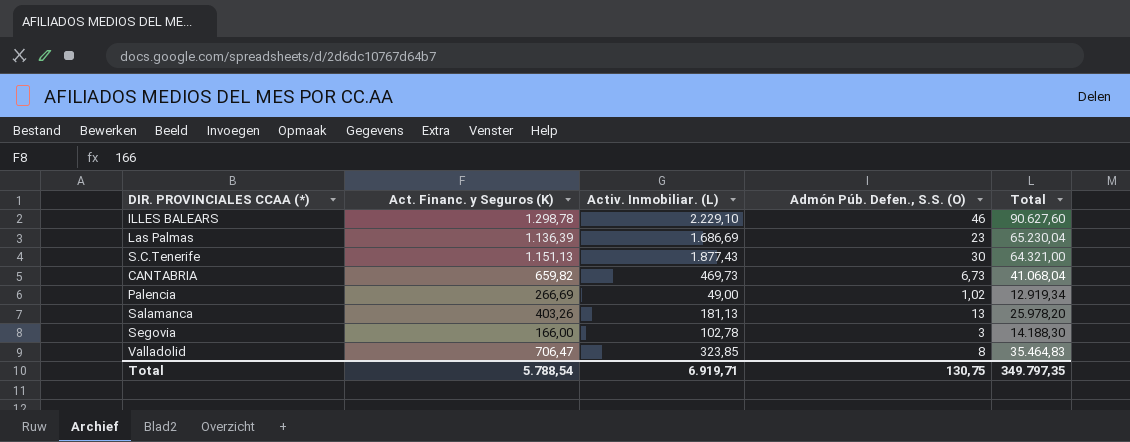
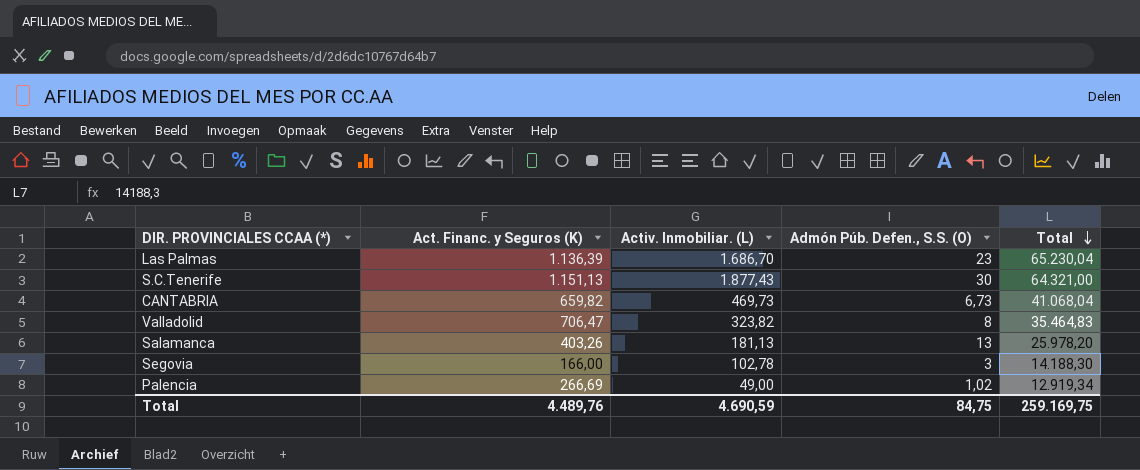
row order: none -> Total descending
row ILLES BALEARS: 1.298,78 | 2.229,10 | 46 | 90.627,60 -> none
Las Palmas | Activ. Inmobiliar. (L): 1.686,69 -> 1.686,70
Valladolid | Activ. Inmobiliar. (L): 323,85 -> 323,82
Total | Act. Financ. y Seguros (K): 5.788,54 -> 4.489,76
Total | Activ. Inmobiliar. (L): 6.919,71 -> 4.690,59
Total | Admón Púb. Defen., S.S. (O): 130,75 -> 84,75
Total | Total: 349.797,35 -> 259.169,75

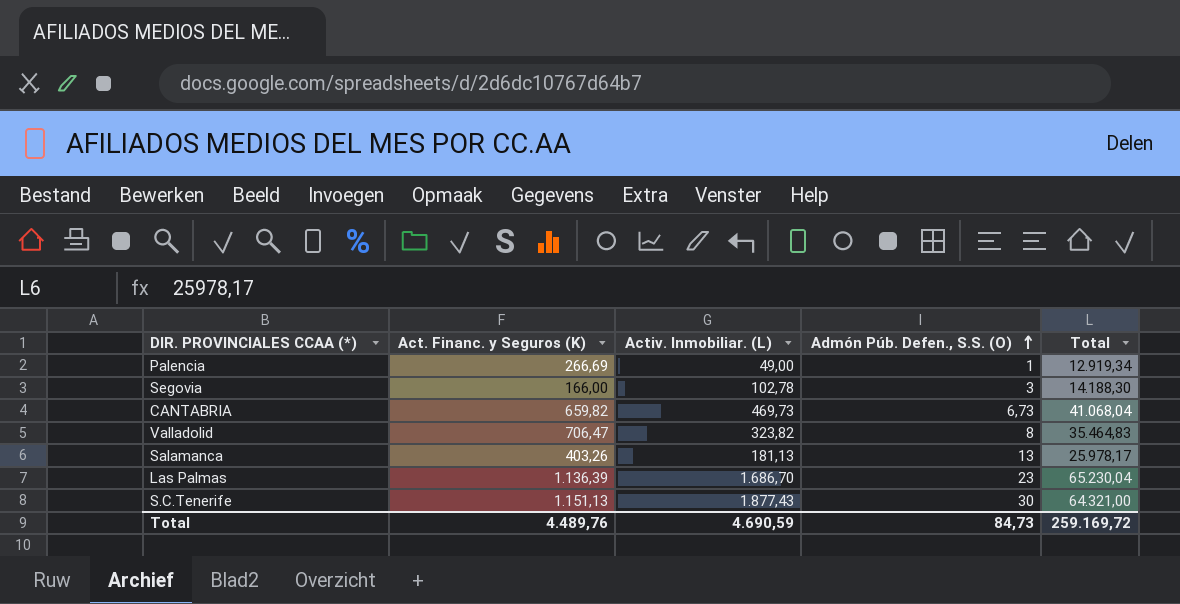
row order: Total descending -> Admón Púb. Defen., S.S. (O) ascending
Palencia | Admón Púb. Defen., S.S. (O): 1,02 -> 1
Salamanca | Total: 25.978,20 -> 25.978,17
Total | Admón Púb. Defen., S.S. (O): 84,75 -> 84,73
Total | Total: 259.169,75 -> 259.169,72

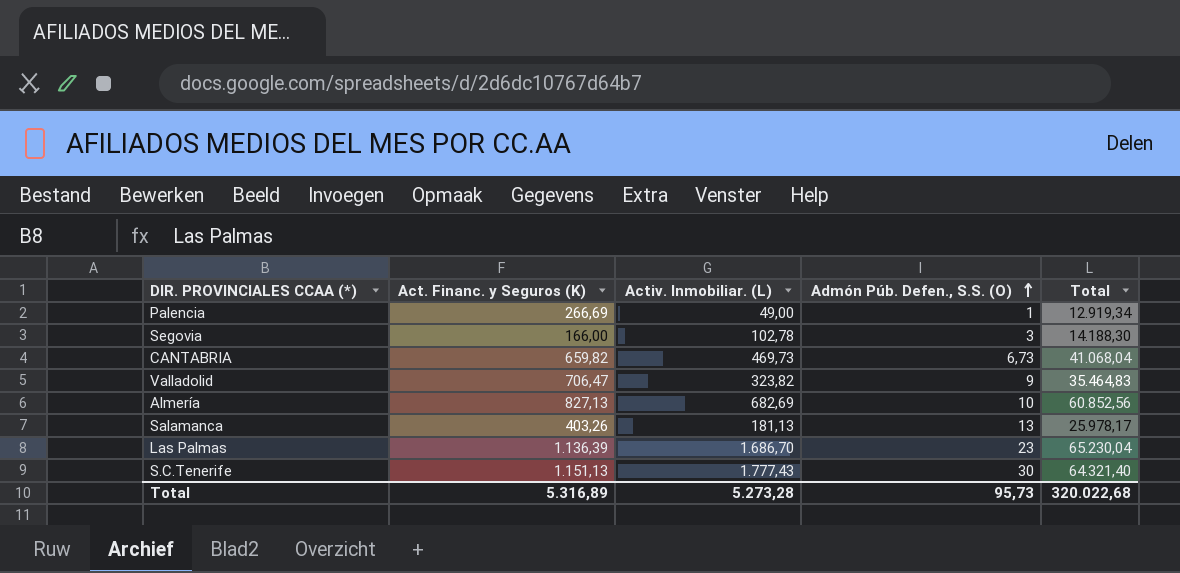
Valladolid | Admón Púb. Defen., S.S. (O): 8 -> 9
row Almería: none -> 827,13 | 682,69 | 10 | 60.852,56
S.C.Tenerife | Activ. Inmobiliar. (L): 1.877,43 -> 1.777,43
S.C.Tenerife | Total: 64.321,00 -> 64.321,40
Total | Act. Financ. y Seguros (K): 4.489,76 -> 5.316,89
Total | Activ. Inmobiliar. (L): 4.690,59 -> 5.273,28
Total | Admón Púb. Defen., S.S. (O): 84,73 -> 95,73
Total | Total: 259.169,72 -> 320.022,68

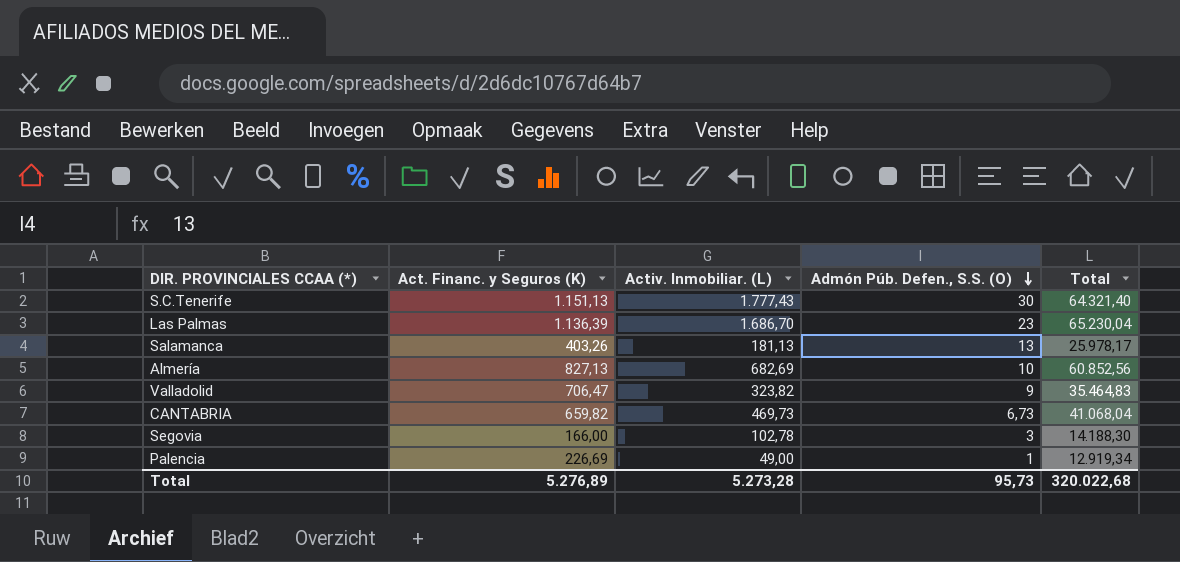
row order: Admón Púb. Defen., S.S. (O) ascending -> Admón Púb. Defen., S.S. (O) descending
Palencia | Act. Financ. y Seguros (K): 266,69 -> 226,69
Total | Act. Financ. y Seguros (K): 5.316,89 -> 5.276,89

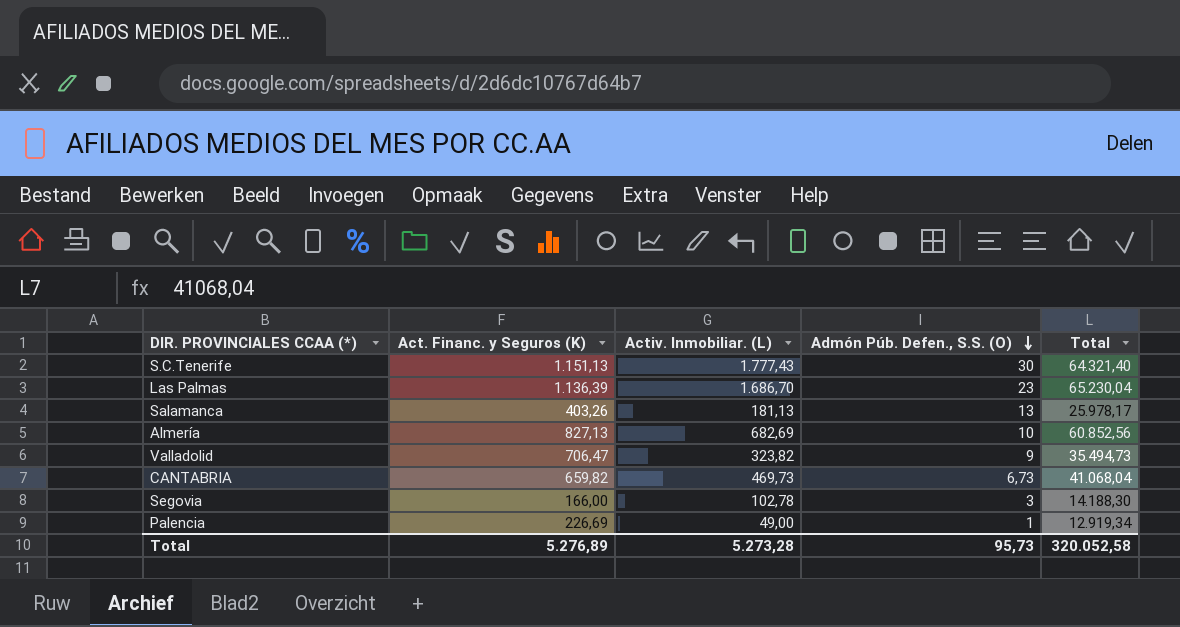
Valladolid | Total: 35.464,83 -> 35.494,73
Total | Total: 320.022,68 -> 320.052,58

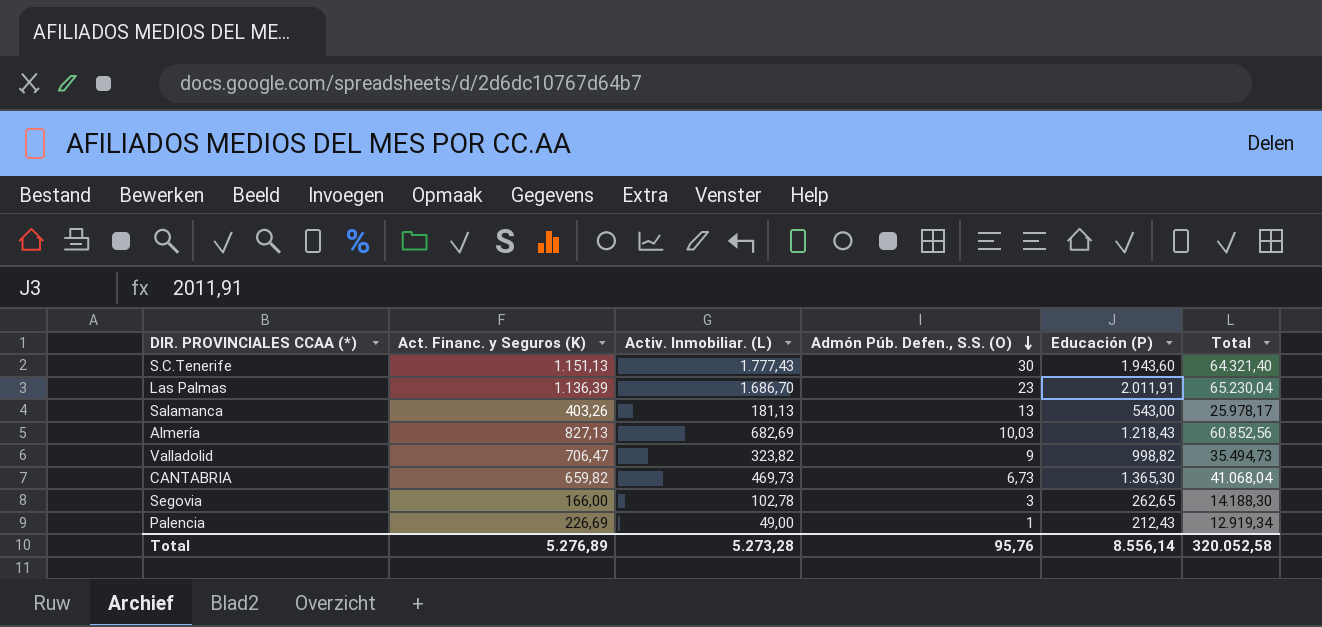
column Educación (P) | position: none -> 5
Almería | Admón Púb. Defen., S.S. (O): 10 -> 10,03
Total | Admón Púb. Defen., S.S. (O): 95,73 -> 95,76

